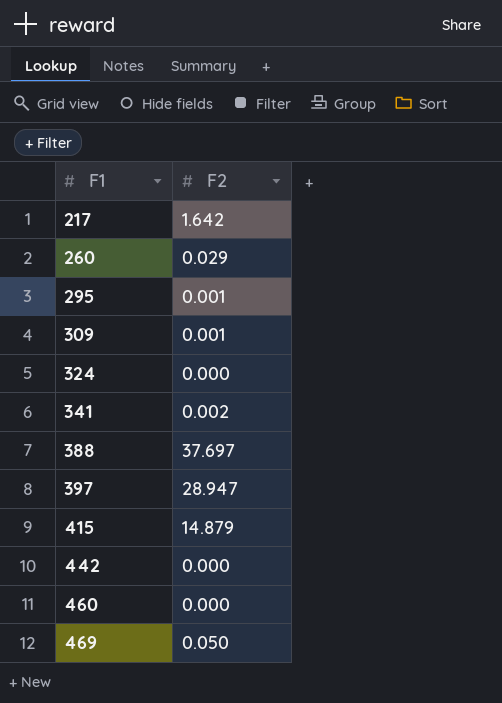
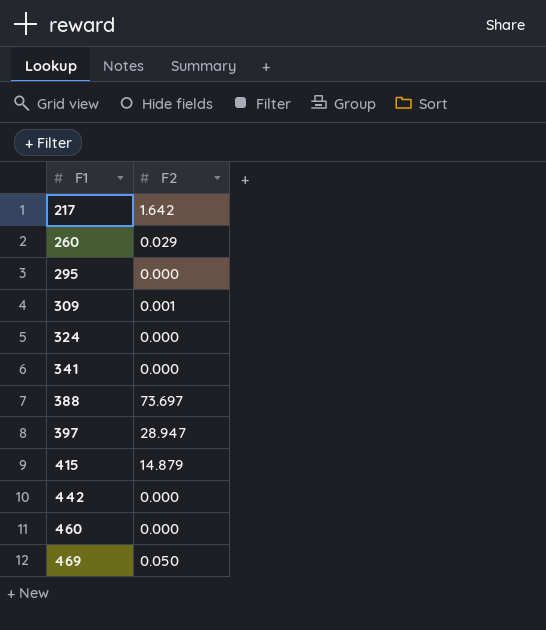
295 | F2: 0.001 -> 0.000
341 | F2: 0.002 -> 0.000
388 | F2: 37.697 -> 73.697

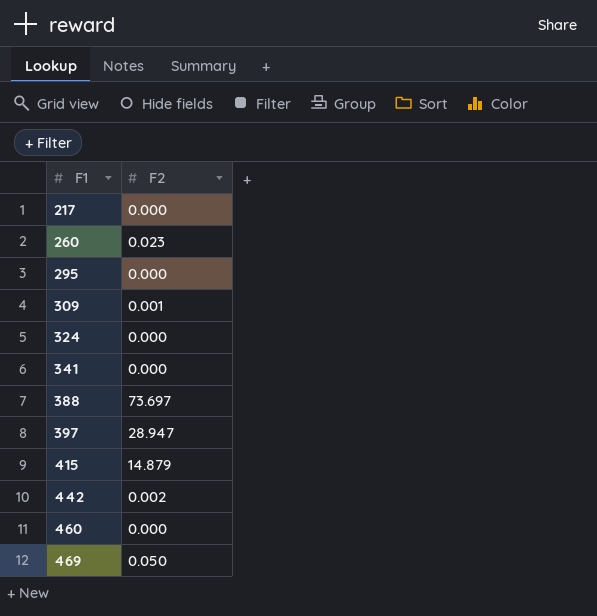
217 | F2: 1.642 -> 0.000
260 | F2: 0.029 -> 0.023
442 | F2: 0.000 -> 0.002

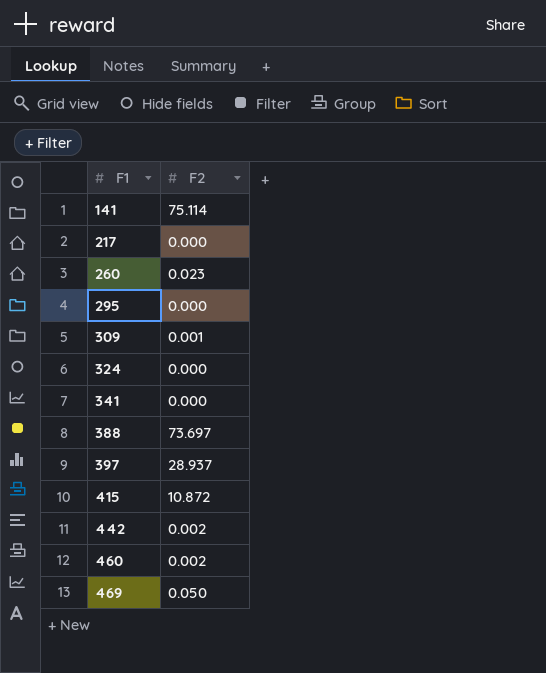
row 141: none -> 75.114
397 | F2: 28.947 -> 28.937
415 | F2: 14.879 -> 10.872
460 | F2: 0.000 -> 0.002

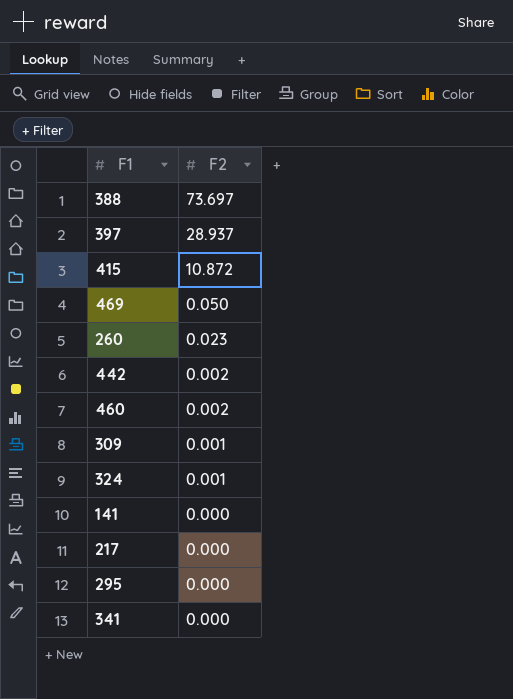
row order: F1 ascending -> F2 descending
324 | F2: 0.000 -> 0.001
141 | F2: 75.114 -> 0.000

